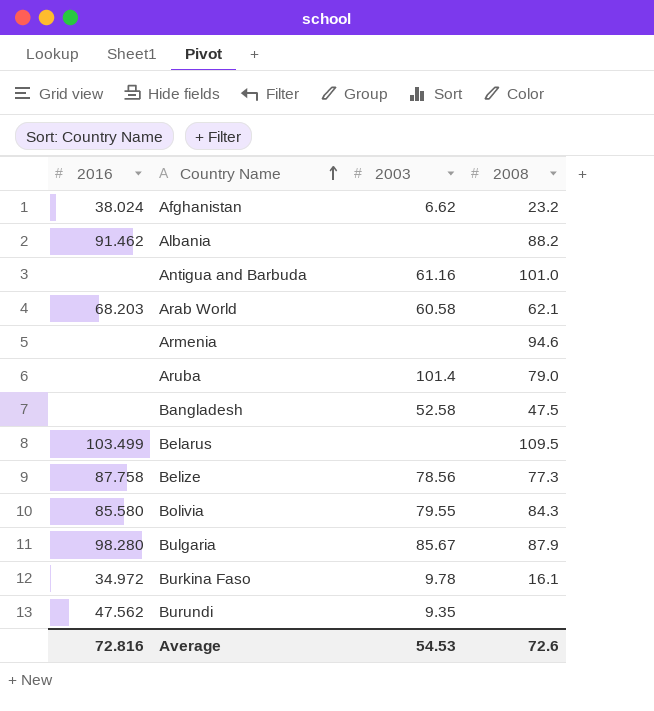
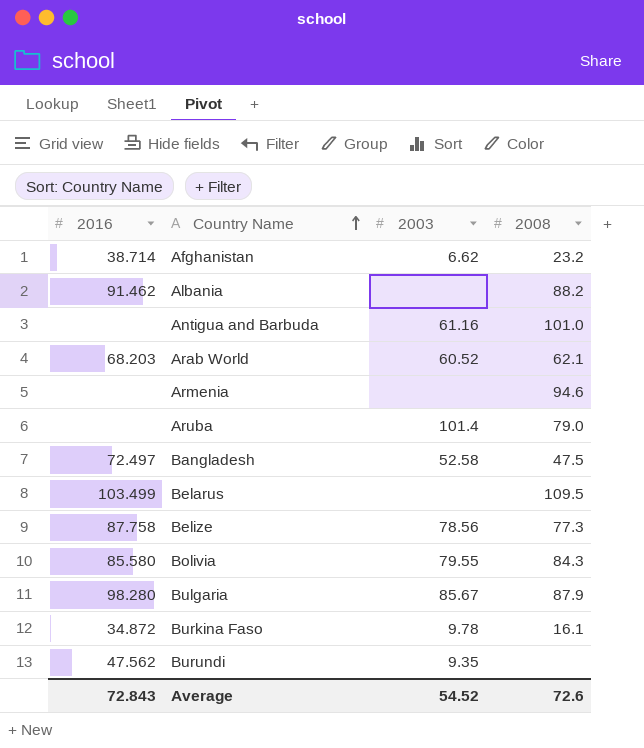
Afghanistan | 2016: 38.024 -> 38.714
Arab World | 2003: 60.58 -> 60.52
Bangladesh | 2016: none -> 72.497
Burkina Faso | 2016: 34.972 -> 34.872
Average | 2016: 72.816 -> 72.843
Average | 2003: 54.53 -> 54.52

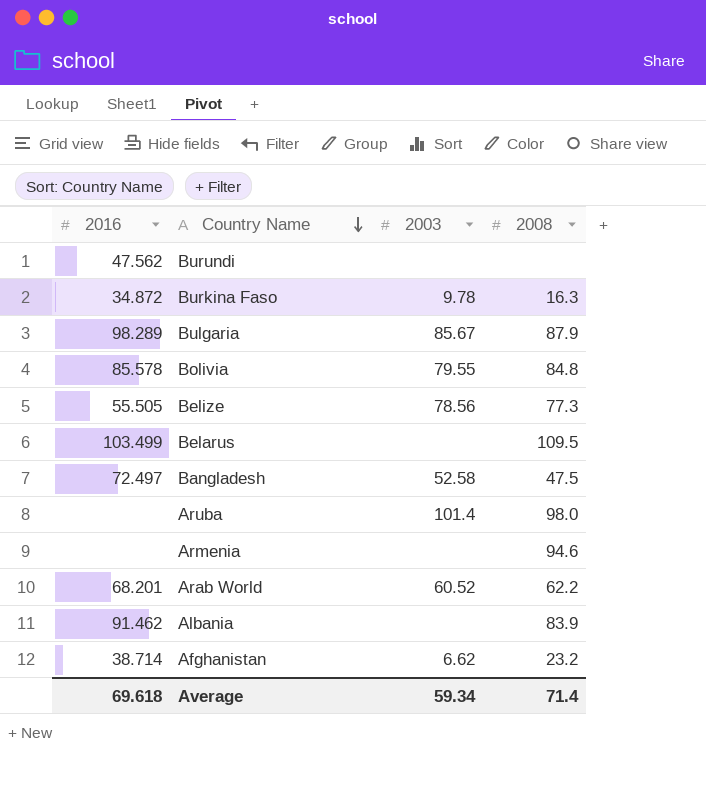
row order: Country Name ascending -> Country Name descending
row Antigua and Barbuda: none | 61.16 | 101.0 -> none
Burundi | 2003: 9.35 -> none
Burkina Faso | 2008: 16.1 -> 16.3
Bulgaria | 2016: 98.280 -> 98.289
Bolivia | 2016: 85.580 -> 85.578
Bolivia | 2008: 84.3 -> 84.8
Belize | 2016: 87.758 -> 55.505
Aruba | 2008: 79.0 -> 98.0
Arab World | 2016: 68.203 -> 68.201
Arab World | 2008: 62.1 -> 62.2
Albania | 2008: 88.2 -> 83.9
Average | 2016: 72.843 -> 69.618
Average | 2003: 54.52 -> 59.34
Average | 2008: 72.6 -> 71.4

